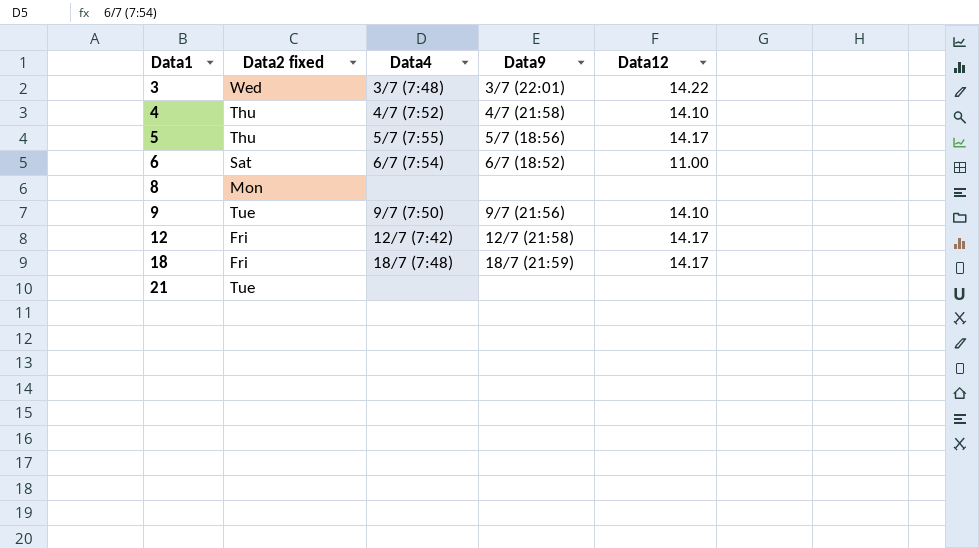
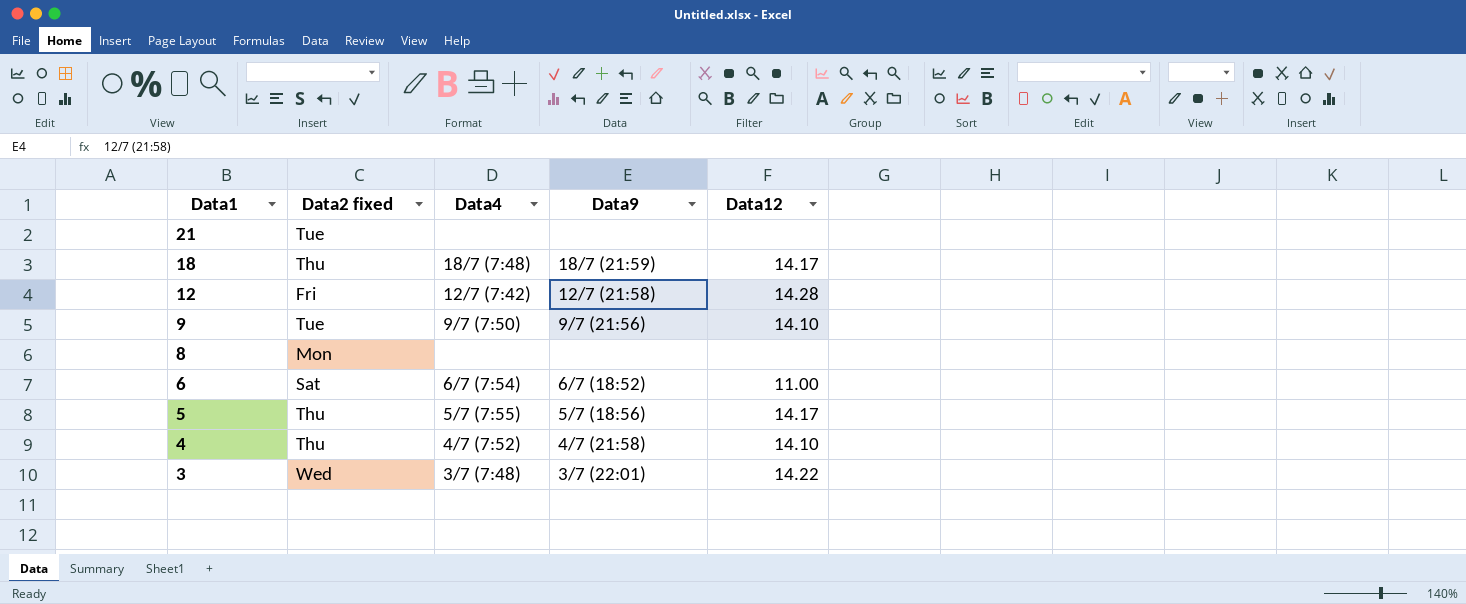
row order: Data1 ascending -> Data1 descending
18 | Data2 fixed: Fri -> Thu
12 | Data12: 14.17 -> 14.28

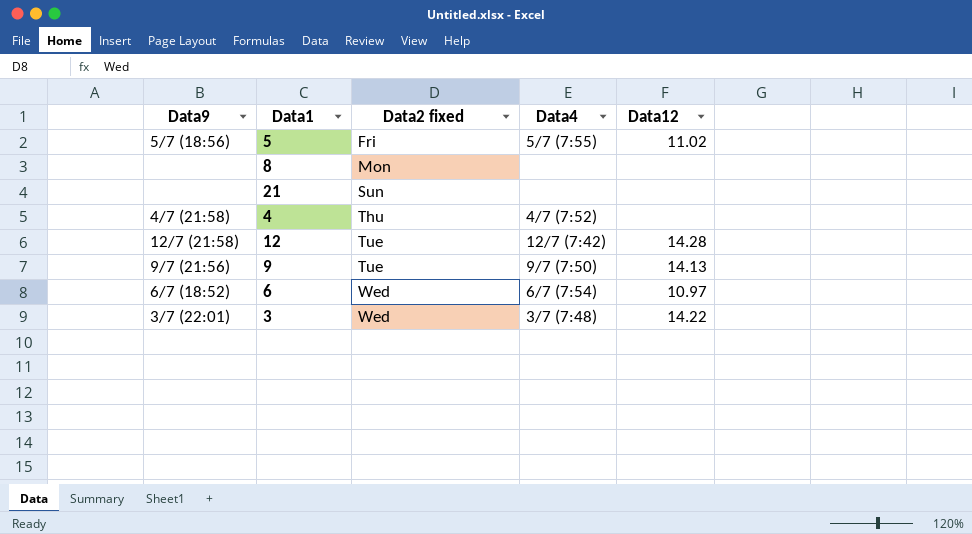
row order: Data1 descending -> Data2 fixed ascending
column Data9 | position: 4 -> 1
row 18: Thu | 18/7 (7:48) | 18/7 (21:59) | 14.17 -> none
5 | Data2 fixed: Thu -> Fri
5 | Data12: 14.17 -> 11.02
21 | Data2 fixed: Tue -> Sun
4 | Data12: 14.10 -> none
12 | Data2 fixed: Fri -> Tue
9 | Data12: 14.10 -> 14.13
6 | Data2 fixed: Sat -> Wed
6 | Data12: 11.00 -> 10.97

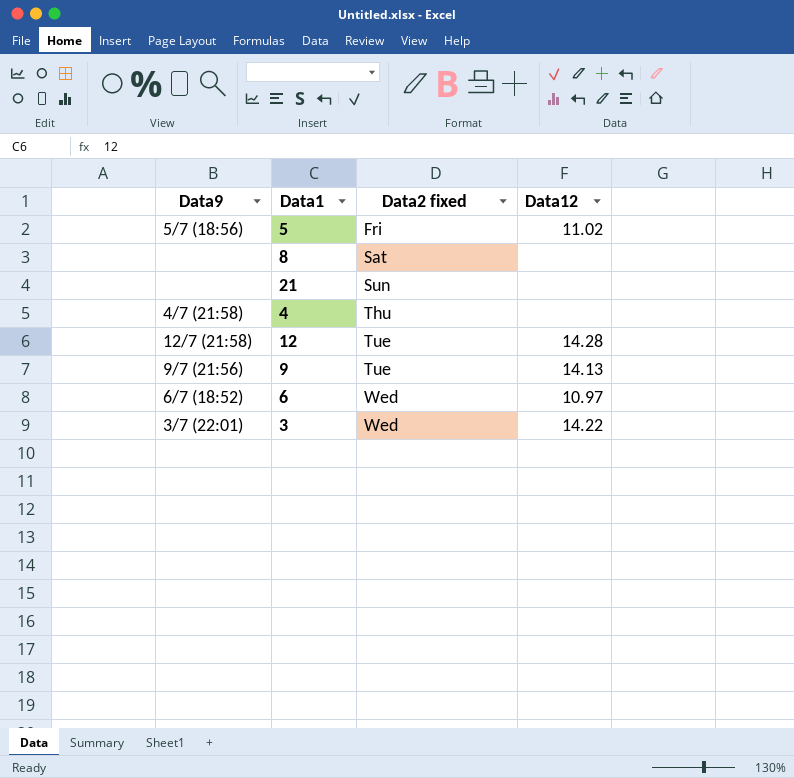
column Data4 | position: 4 -> none
8 | Data2 fixed: Mon -> Sat

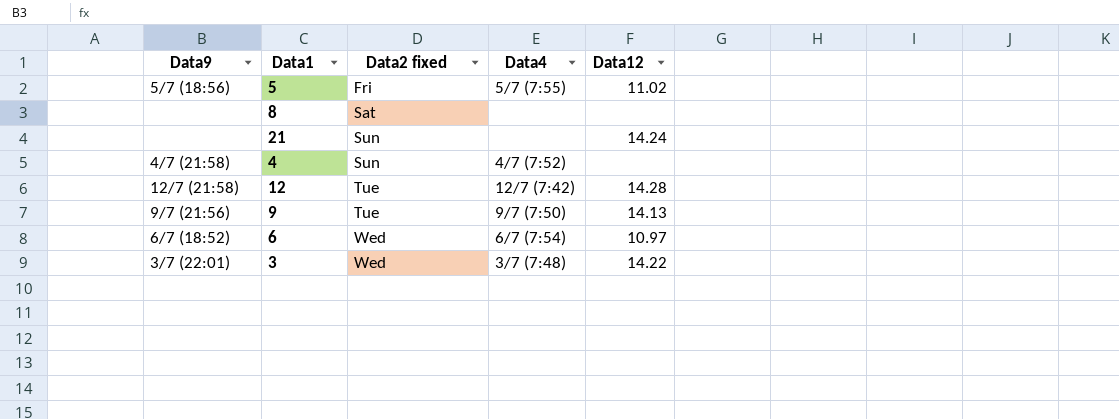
column Data4 | position: none -> 4
21 | Data12: none -> 14.24
4 | Data2 fixed: Thu -> Sun

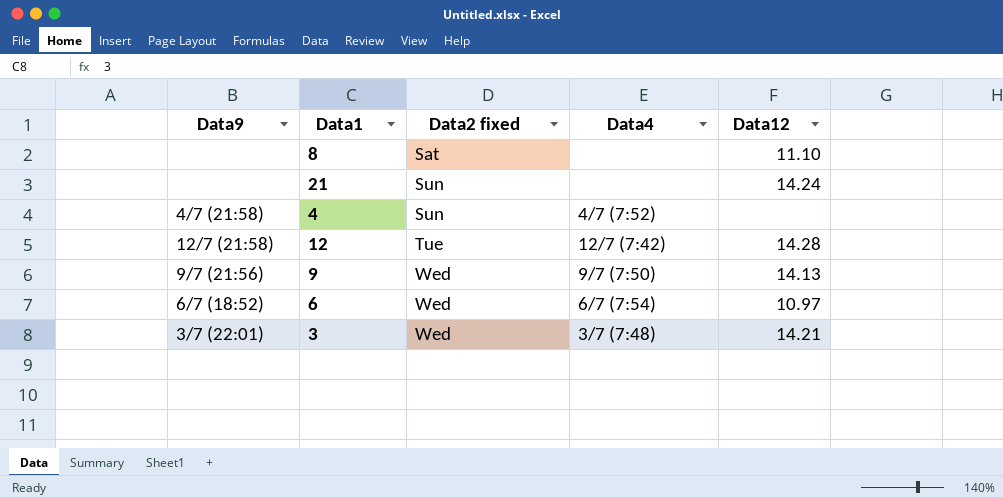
row 5: 5/7 (18:56) | Fri | 5/7 (7:55) | 11.02 -> none
8 | Data12: none -> 11.10
9 | Data2 fixed: Tue -> Wed
3 | Data12: 14.22 -> 14.21

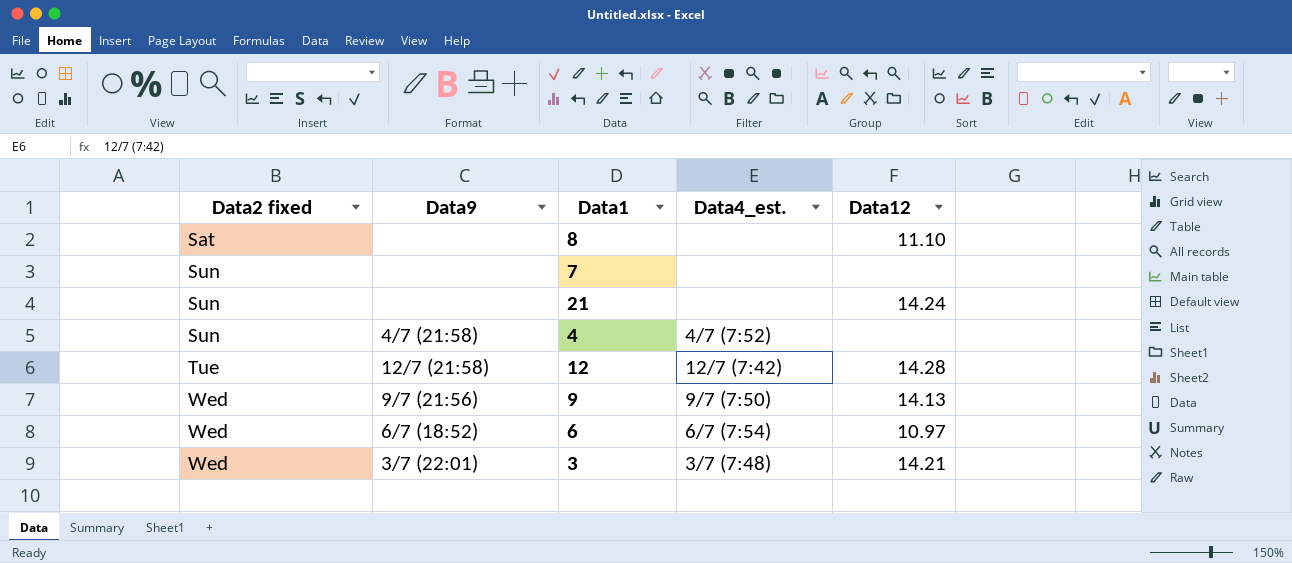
column Data2 fixed | position: 3 -> 1
column name: Data4 -> Data4_est.
row 7: none -> Sun | none | none | none

